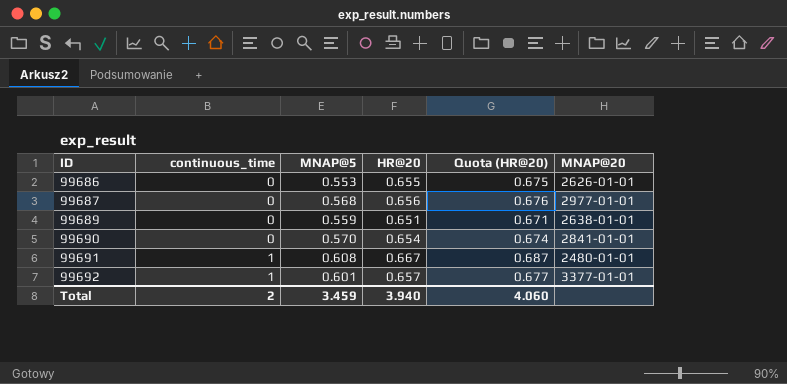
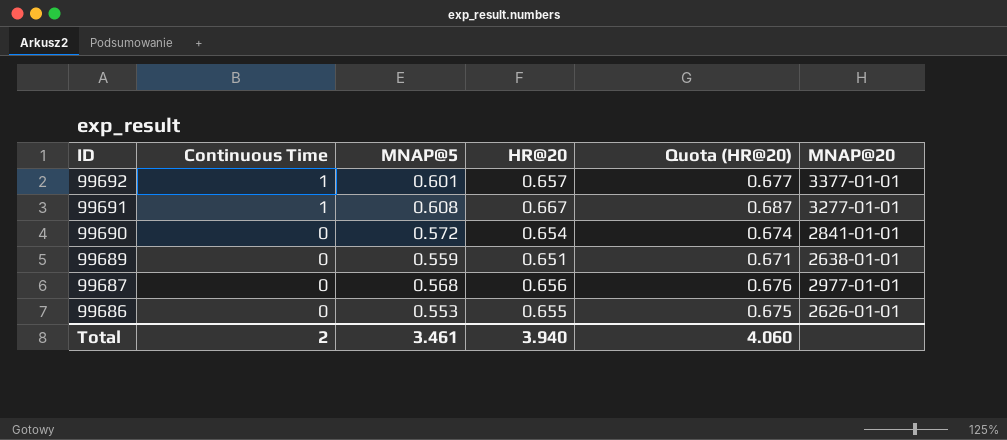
row order: ID ascending -> ID descending
column name: continuous_time -> Continuous Time
99691 | MNAP@20: 2480-01-01 -> 3277-01-01
99690 | MNAP@5: 0.570 -> 0.572
Total | MNAP@5: 3.459 -> 3.461

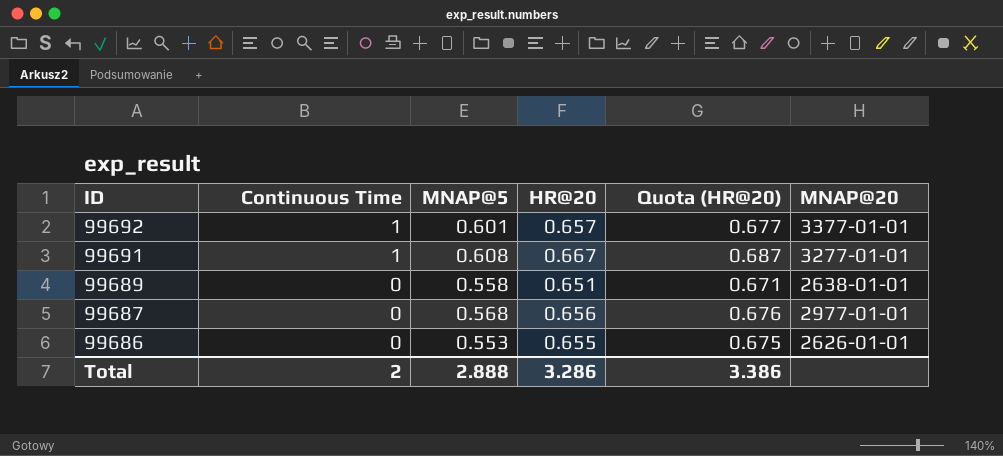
row 99690: 0 | 0.572 | 0.654 | 0.674 | 2841-01-01 -> none
99689 | MNAP@5: 0.559 -> 0.558
Total | MNAP@5: 3.461 -> 2.888
Total | HR@20: 3.940 -> 3.286
Total | Quota (HR@20): 4.060 -> 3.386

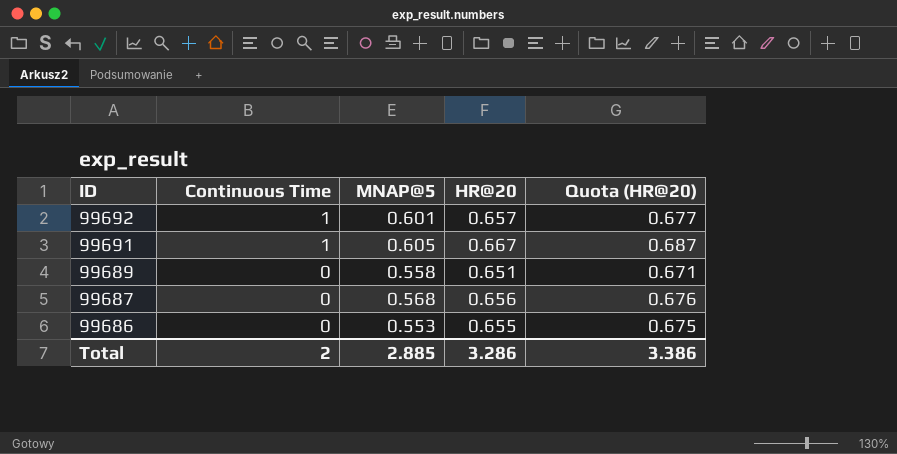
column MNAP@20 | position: 6 -> none
99691 | MNAP@5: 0.608 -> 0.605
Total | MNAP@5: 2.888 -> 2.885

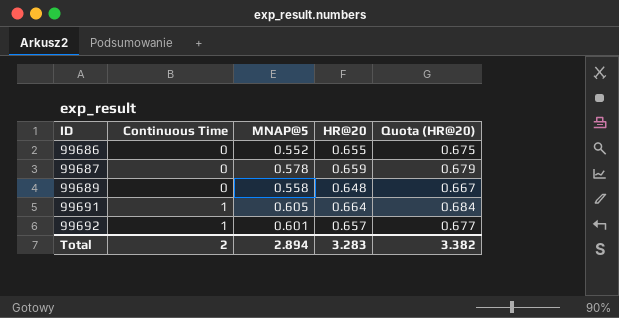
row order: ID descending -> ID ascending
99686 | MNAP@5: 0.553 -> 0.552
99687 | MNAP@5: 0.568 -> 0.578
99687 | HR@20: 0.656 -> 0.659
99687 | Quota (HR@20): 0.676 -> 0.679
99689 | HR@20: 0.651 -> 0.648
99689 | Quota (HR@20): 0.671 -> 0.667
99691 | HR@20: 0.667 -> 0.664
99691 | Quota (HR@20): 0.687 -> 0.684
Total | MNAP@5: 2.885 -> 2.894
Total | HR@20: 3.286 -> 3.283
Total | Quota (HR@20): 3.386 -> 3.382

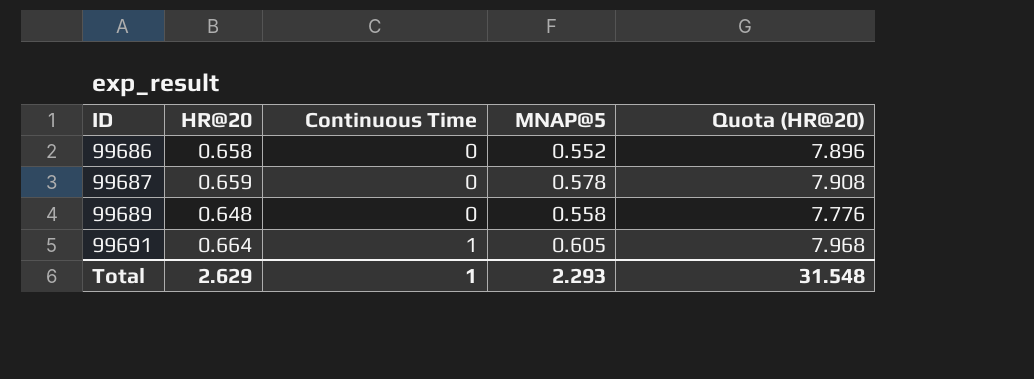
column HR@20 | position: 4 -> 2
column Quota (HR@20) | formula: [HR@20] * 1.03 -> [HR@20] * 12
row 99692: 1 | 0.601 | 0.657 | 0.677 -> none
99686 | HR@20: 0.655 -> 0.658
Total | HR@20: 3.283 -> 2.629
Total | Continuous Time: 2 -> 1
Total | MNAP@5: 2.894 -> 2.293
Total | Quota (HR@20): 3.382 -> 31.548

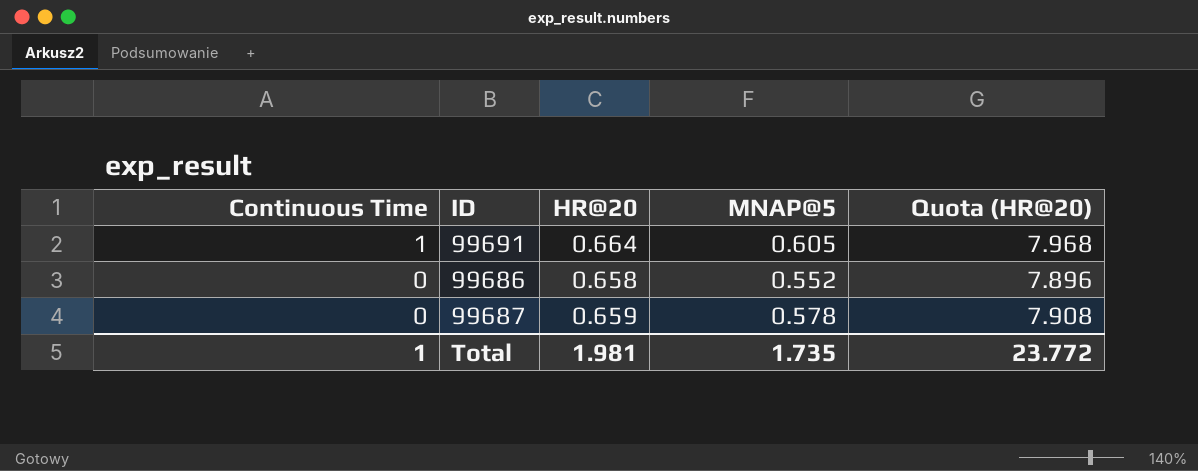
row order: ID ascending -> Continuous Time descending
column Continuous Time | position: 3 -> 1
row 99689: 0.648 | 0 | 0.558 | 7.776 -> none
Total | HR@20: 2.629 -> 1.981
Total | MNAP@5: 2.293 -> 1.735
Total | Quota (HR@20): 31.548 -> 23.772

